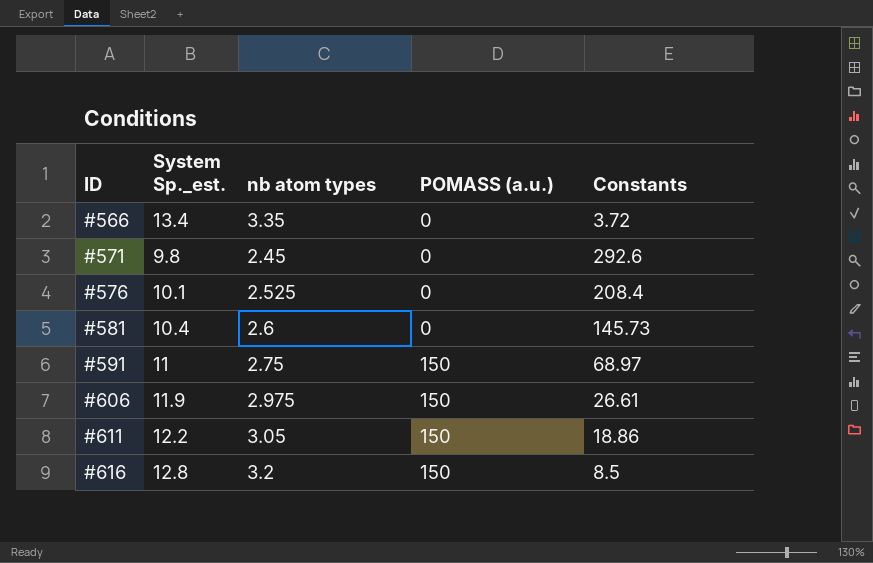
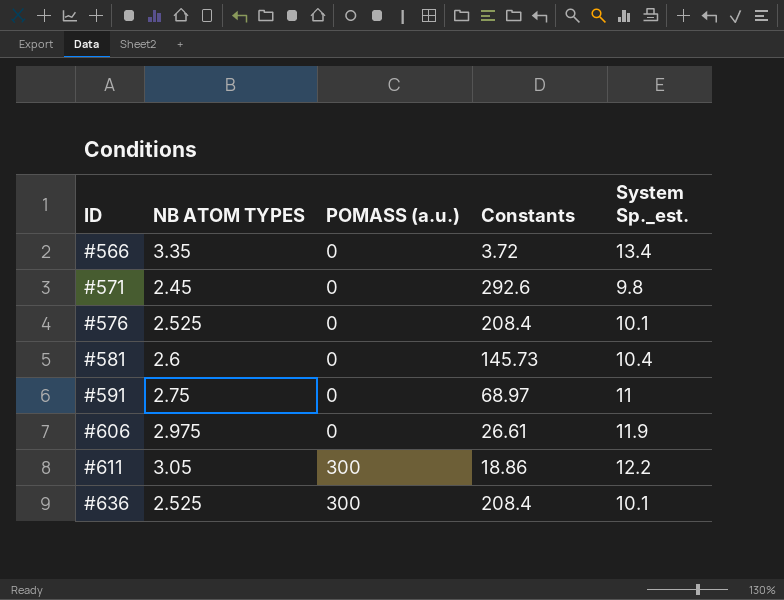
column name: nb atom types -> NB ATOM TYPES
column System Sp._est. | position: 2 -> 5
row #616: 12.8 | 3.2 | 150 | 8.5 -> none
#591 | POMASS (a.u.): 150 -> 0
#606 | POMASS (a.u.): 150 -> 0
#611 | POMASS (a.u.): 150 -> 300
row #636: none -> 2.525 | 300 | 208.4 | 10.1

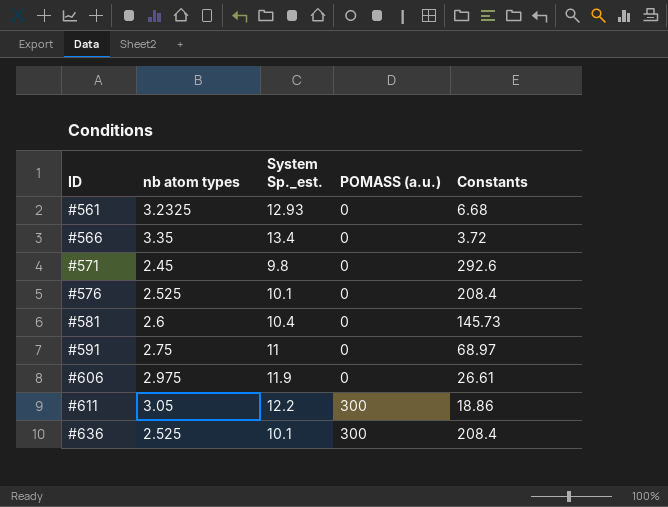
column name: NB ATOM TYPES -> nb atom types
column System Sp._est. | position: 5 -> 3
row #561: none -> 3.2325 | 12.93 | 0 | 6.68

